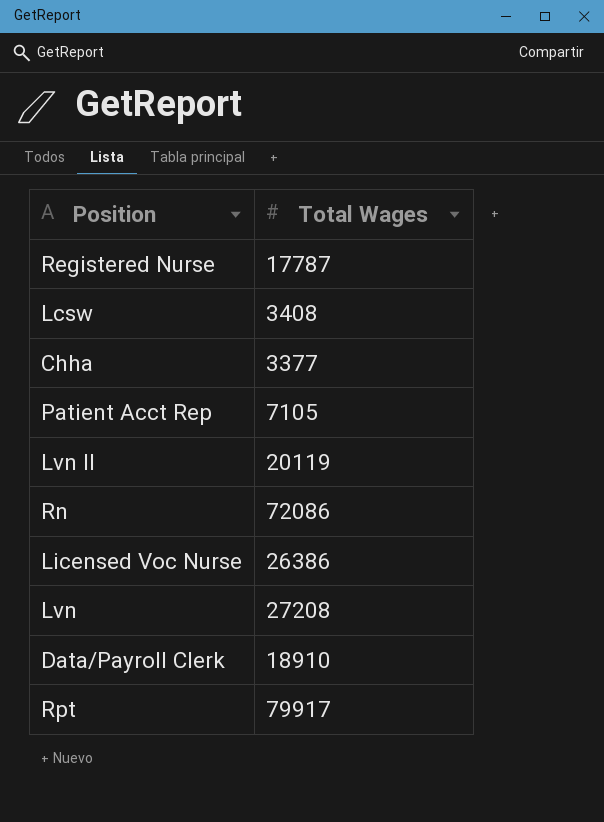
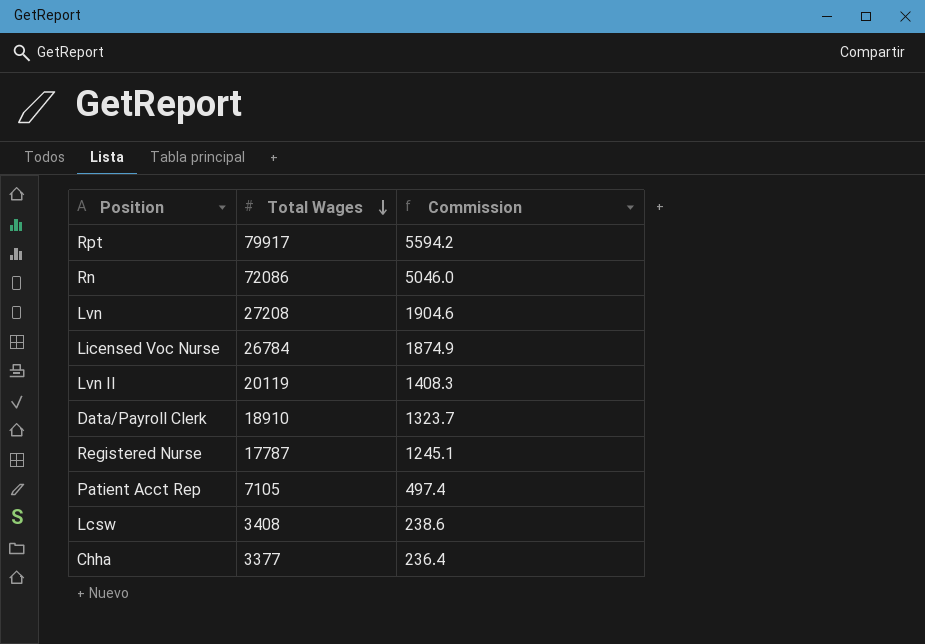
row order: none -> Total Wages descending
column Commission | formula: none -> [Total Wages] * 0.07
Licensed Voc Nurse | Total Wages: 26386 -> 26784

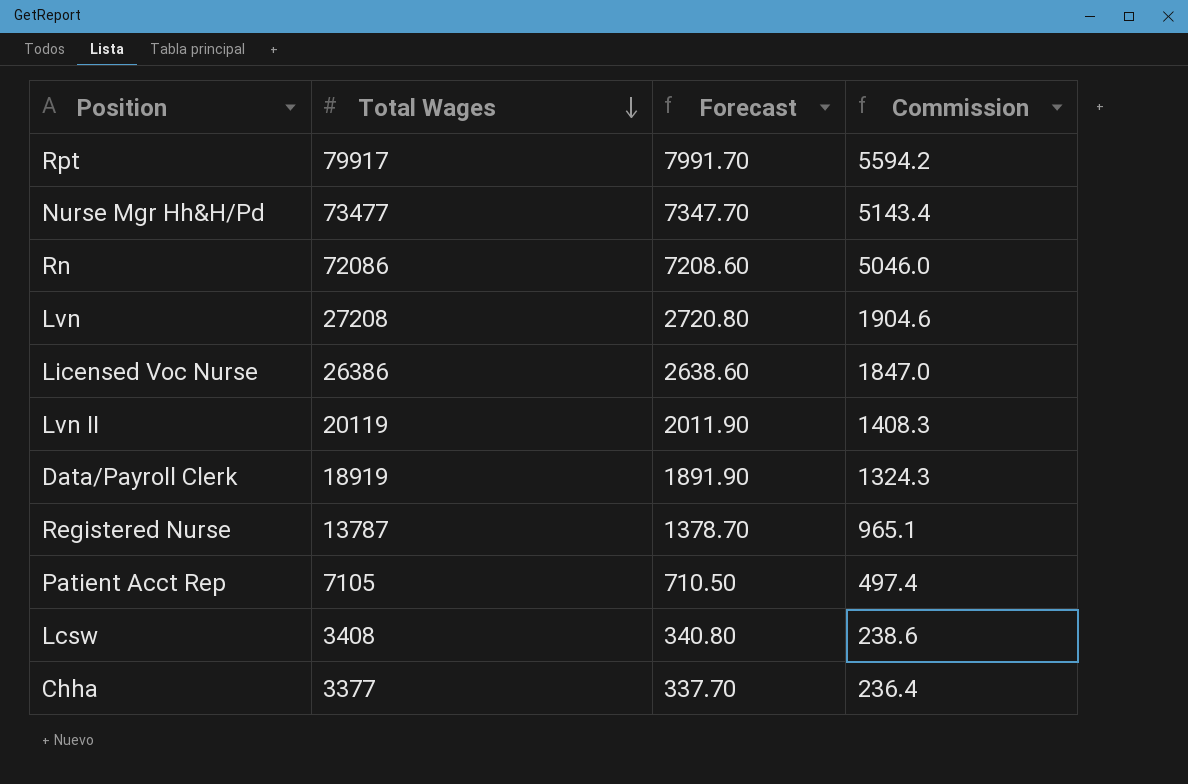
column Forecast | formula: none -> [Total Wages] * 0.1
row Nurse Mgr Hh&H/Pd: none -> 73477 | 7347.70 | 5143.4
Licensed Voc Nurse | Total Wages: 26784 -> 26386
Licensed Voc Nurse | Commission: 1874.9 -> 1847.0
Data/Payroll Clerk | Total Wages: 18910 -> 18919
Data/Payroll Clerk | Commission: 1323.7 -> 1324.3
Registered Nurse | Total Wages: 17787 -> 13787
Registered Nurse | Commission: 1245.1 -> 965.1

